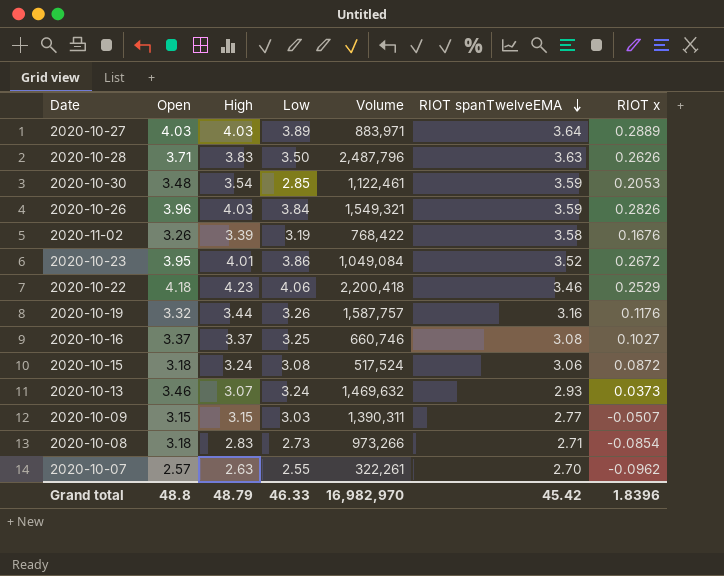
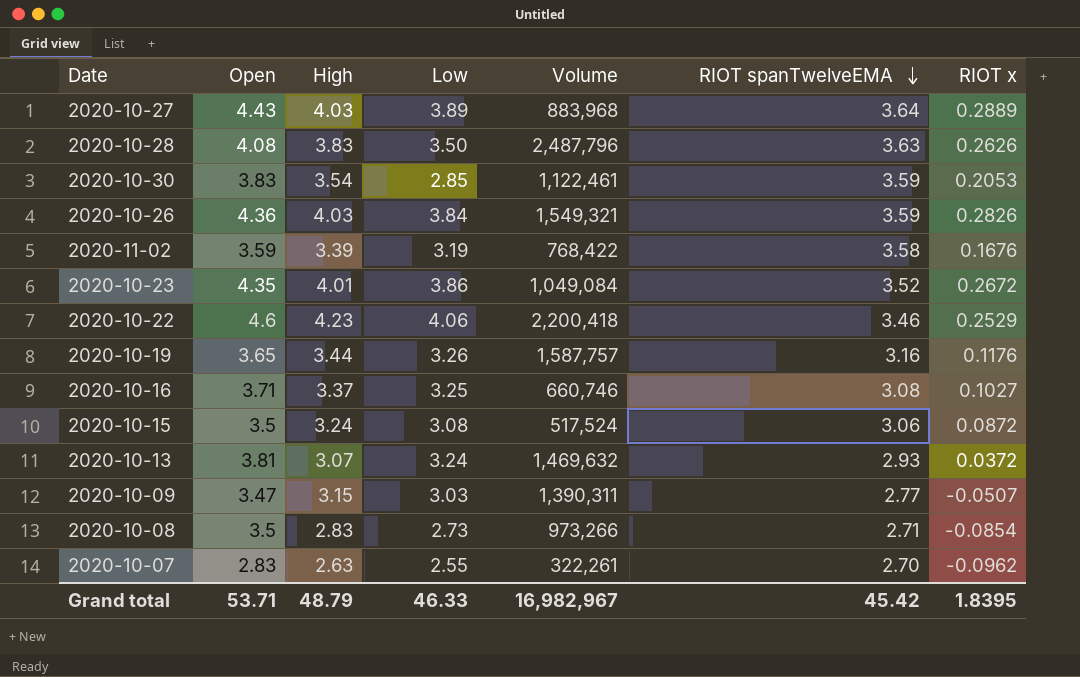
2020-10-27 | Open: 4.03 -> 4.43
2020-10-27 | Volume: 883,971 -> 883,968
2020-10-28 | Open: 3.71 -> 4.08
2020-10-30 | Open: 3.48 -> 3.83
2020-10-26 | Open: 3.96 -> 4.36
2020-11-02 | Open: 3.26 -> 3.59
2020-10-23 | Open: 3.95 -> 4.35
2020-10-22 | Open: 4.18 -> 4.6
2020-10-19 | Open: 3.32 -> 3.65
2020-10-16 | Open: 3.37 -> 3.71
2020-10-15 | Open: 3.18 -> 3.5
2020-10-13 | Open: 3.46 -> 3.81
2020-10-13 | RIOT x: 0.0373 -> 0.0372
2020-10-09 | Open: 3.15 -> 3.47
2020-10-08 | Open: 3.18 -> 3.5
2020-10-07 | Open: 2.57 -> 2.83
Grand total | Open: 48.8 -> 53.71
Grand total | Volume: 16,982,970 -> 16,982,967
Grand total | RIOT x: 1.8396 -> 1.8395

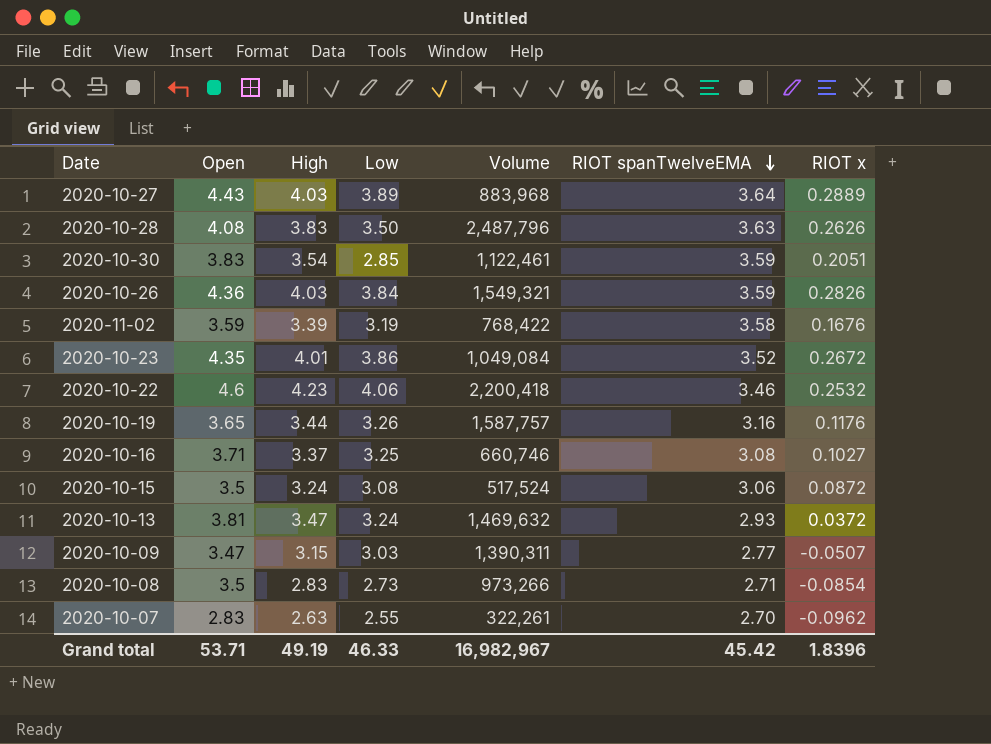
2020-10-30 | RIOT x: 0.2053 -> 0.2051
2020-10-22 | RIOT x: 0.2529 -> 0.2532
2020-10-13 | High: 3.07 -> 3.47
Grand total | High: 48.79 -> 49.19
Grand total | RIOT x: 1.8395 -> 1.8396

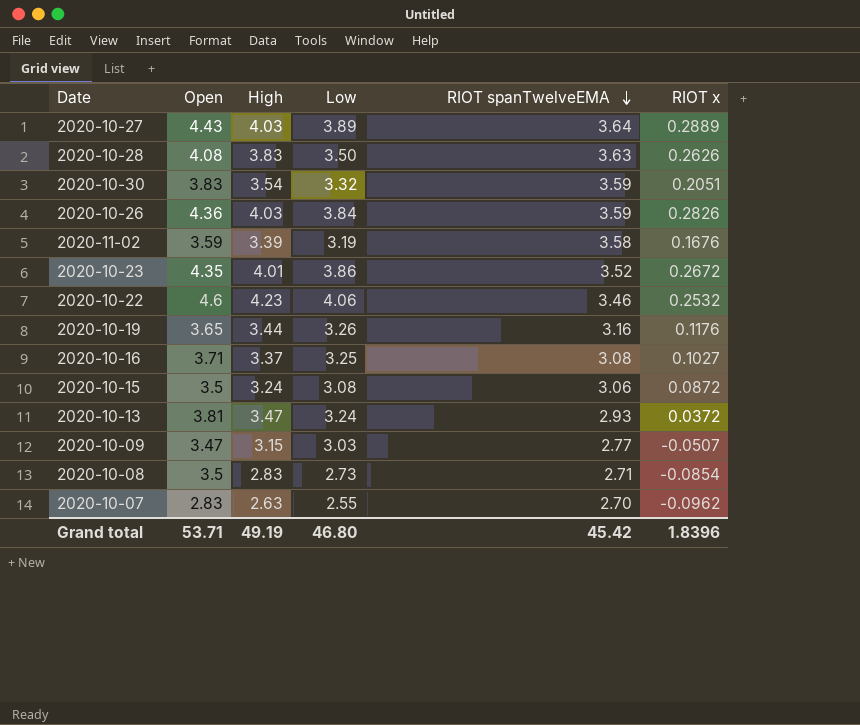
column Volume | position: 5 -> none
2020-10-30 | Low: 2.85 -> 3.32
Grand total | Low: 46.33 -> 46.80

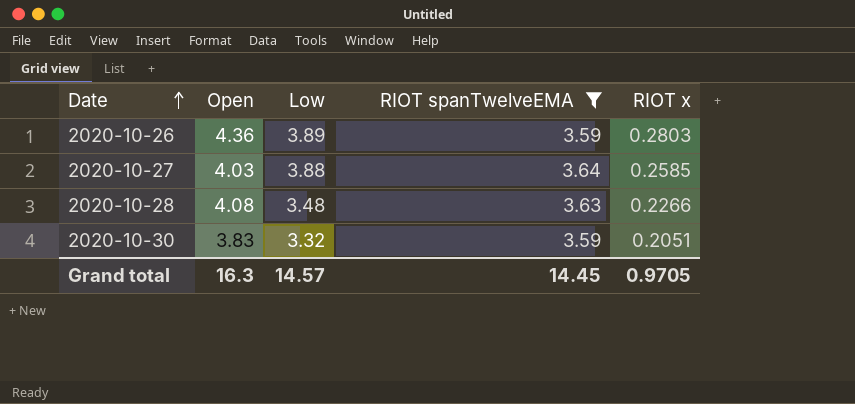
filter: none -> RIOT spanTwelveEMA >= 3.59
row order: RIOT spanTwelveEMA descending -> Date ascending
column High | position: 3 -> none
2020-10-26 | Low: 3.84 -> 3.89
2020-10-26 | RIOT x: 0.2826 -> 0.2803
2020-10-27 | Open: 4.43 -> 4.03
2020-10-27 | Low: 3.89 -> 3.88
2020-10-27 | RIOT x: 0.2889 -> 0.2585
2020-10-28 | Low: 3.50 -> 3.48
2020-10-28 | RIOT x: 0.2626 -> 0.2266
Grand total | Open: 53.71 -> 16.3
Grand total | Low: 46.80 -> 14.57
Grand total | RIOT spanTwelveEMA: 45.42 -> 14.45
Grand total | RIOT x: 1.8396 -> 0.9705

